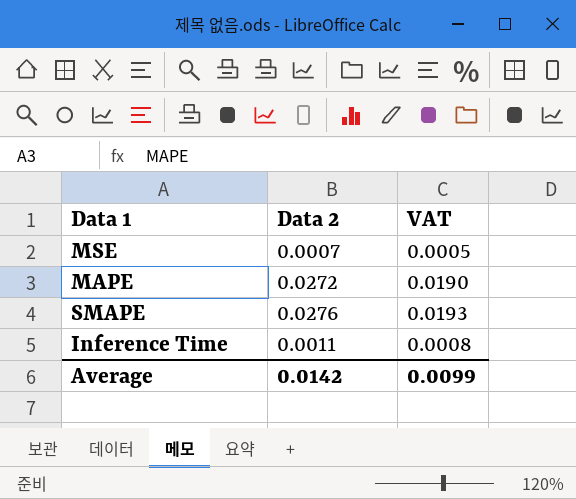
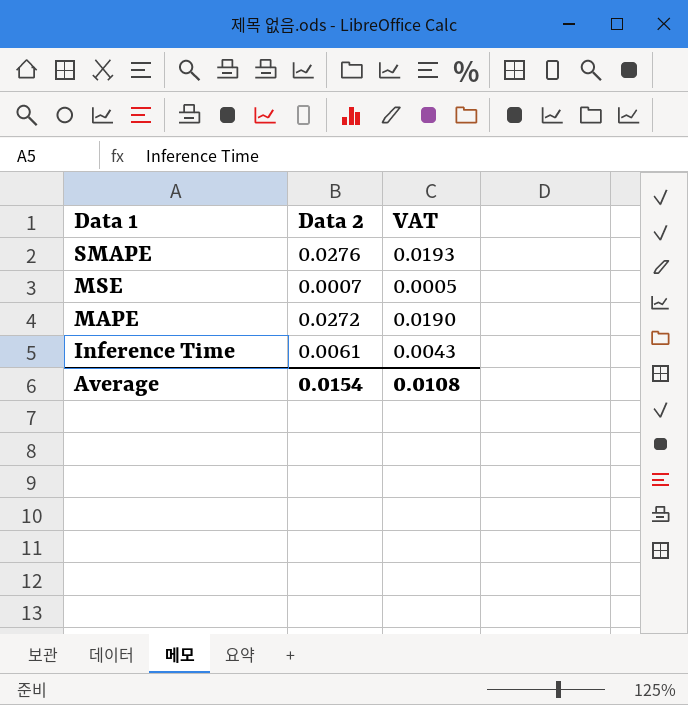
row order: none -> Data 1 descending
Inference Time | Data 2: 0.0011 -> 0.0061
Inference Time | VAT: 0.0008 -> 0.0043
Average | Data 2: 0.0142 -> 0.0154
Average | VAT: 0.0099 -> 0.0108

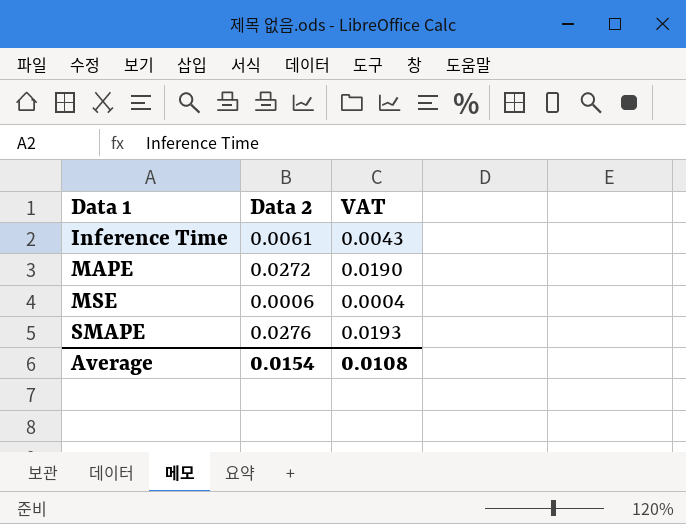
row order: Data 1 descending -> Data 1 ascending
MSE | Data 2: 0.0007 -> 0.0006
MSE | VAT: 0.0005 -> 0.0004

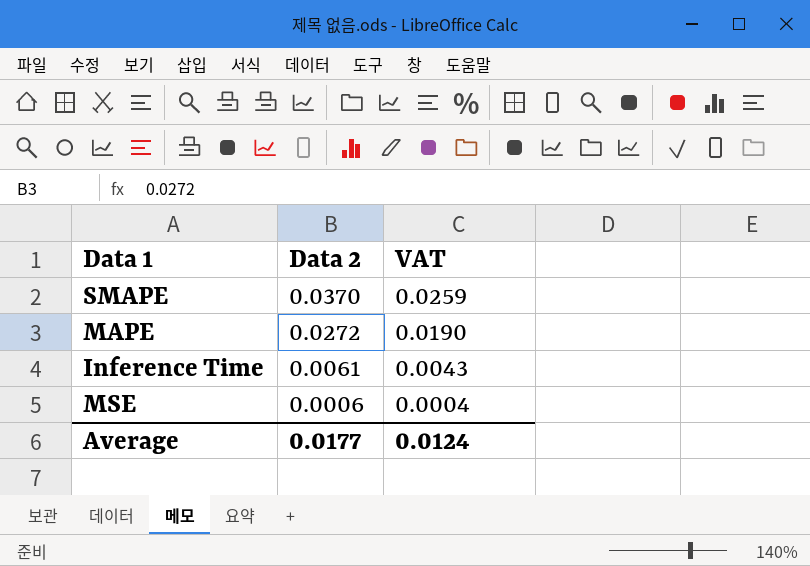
row order: Data 1 ascending -> Data 2 descending
SMAPE | Data 2: 0.0276 -> 0.0370
SMAPE | VAT: 0.0193 -> 0.0259
Average | Data 2: 0.0154 -> 0.0177
Average | VAT: 0.0108 -> 0.0124

